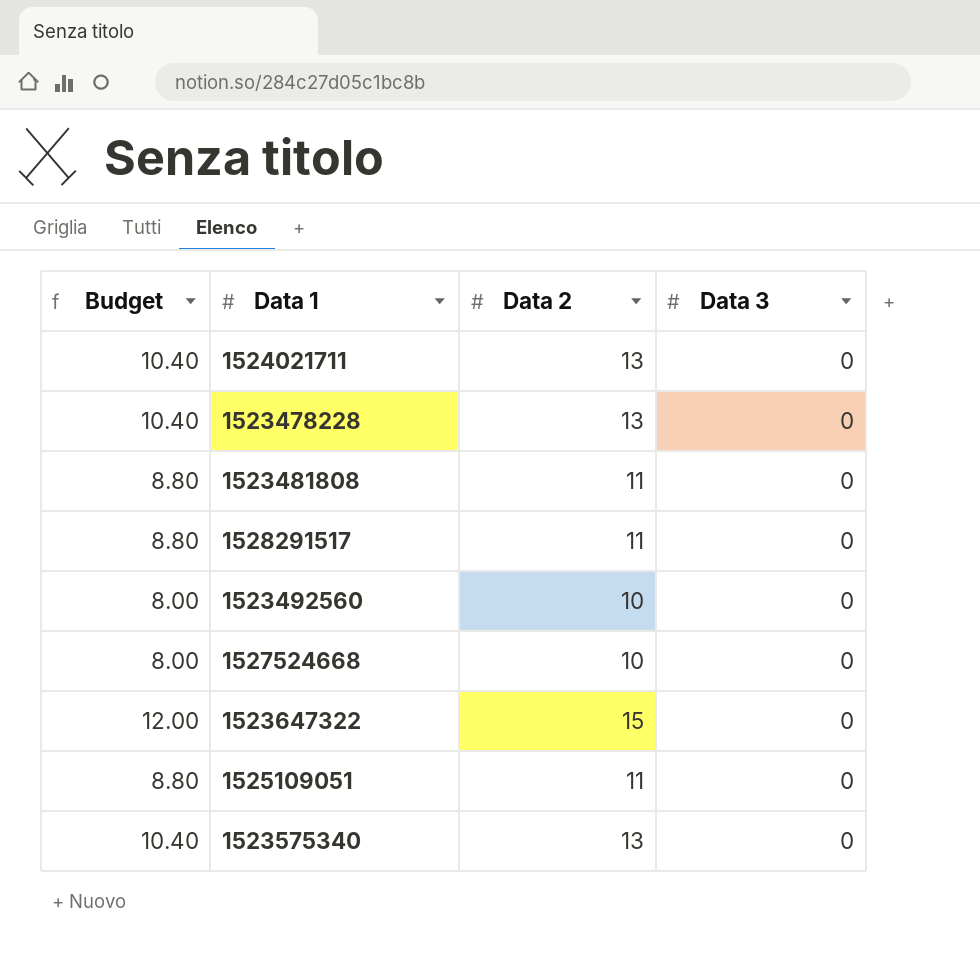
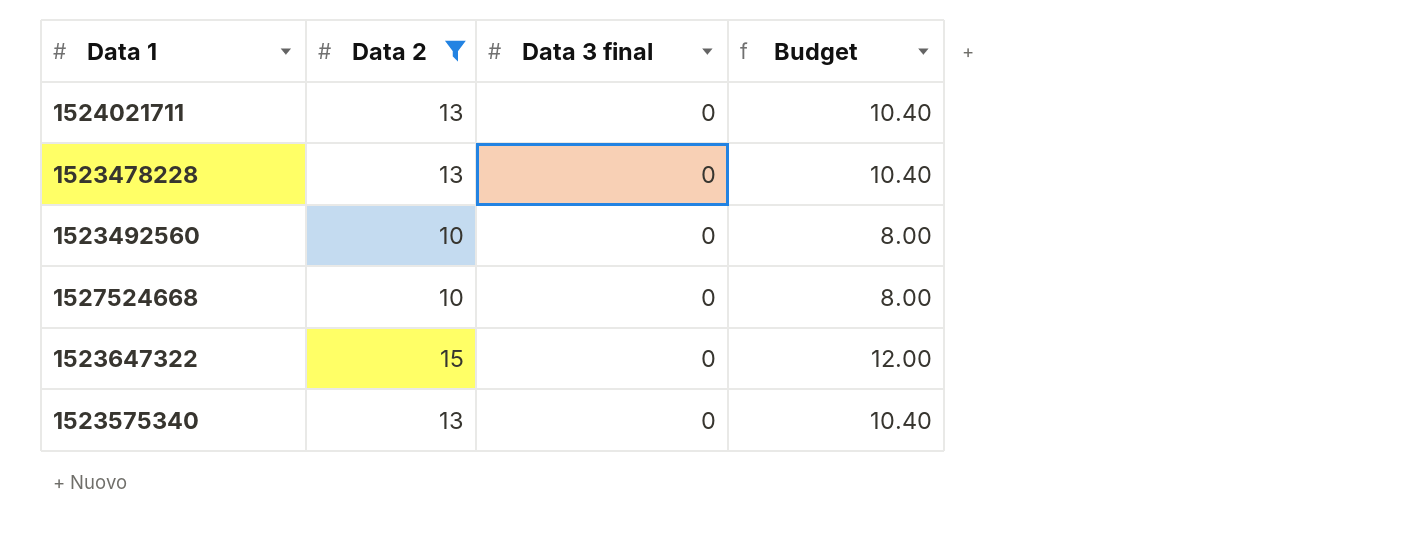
filter: none -> Data 2 != 11
column name: Data 3 -> Data 3 final
column Budget | position: 1 -> 4

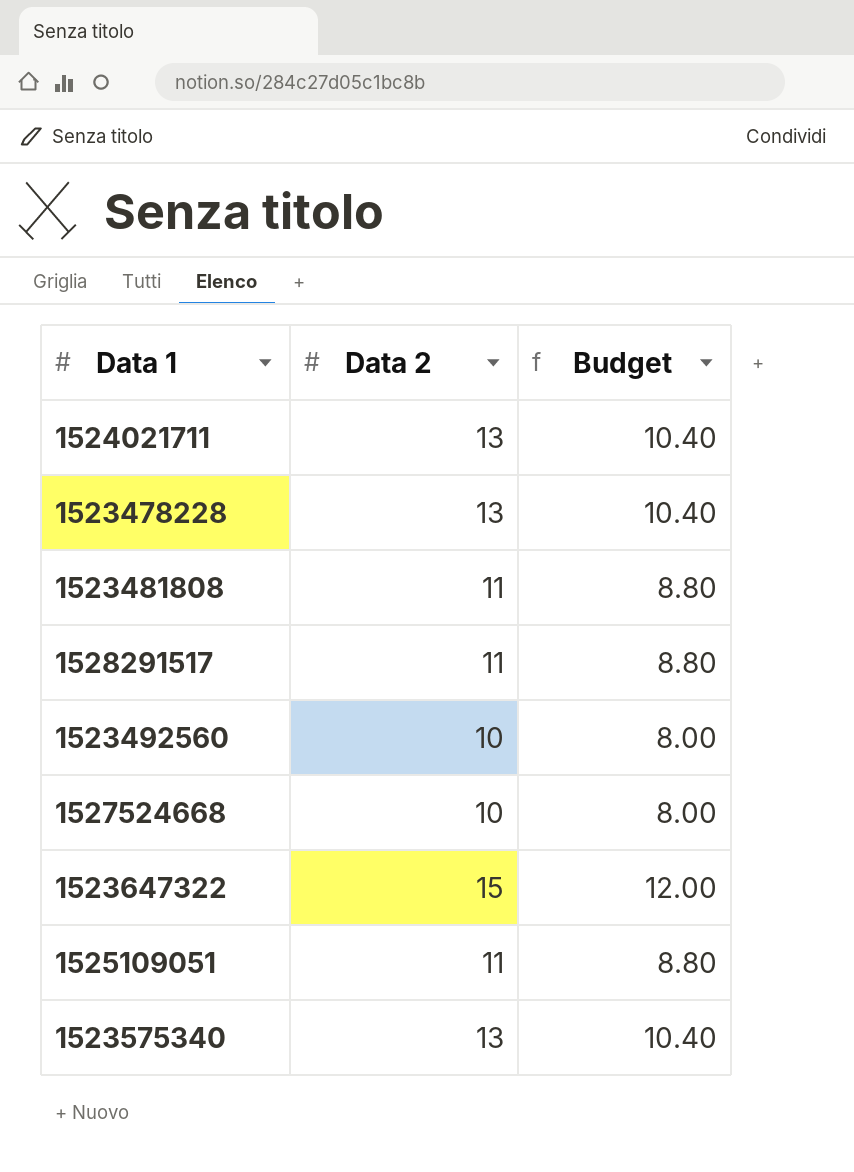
filter: Data 2 != 11 -> none
column Data 3 final | position: 3 -> none

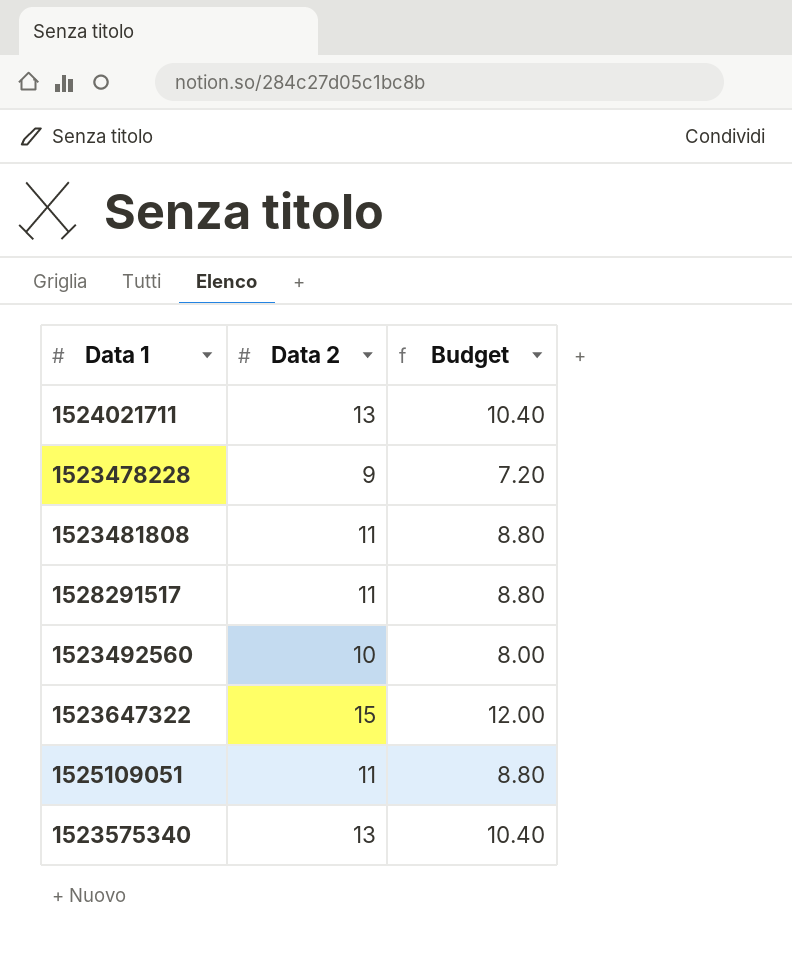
row 1527524668: 10 | 8.00 -> none
1523478228 | Data 2: 13 -> 9
1523478228 | Budget: 10.40 -> 7.20

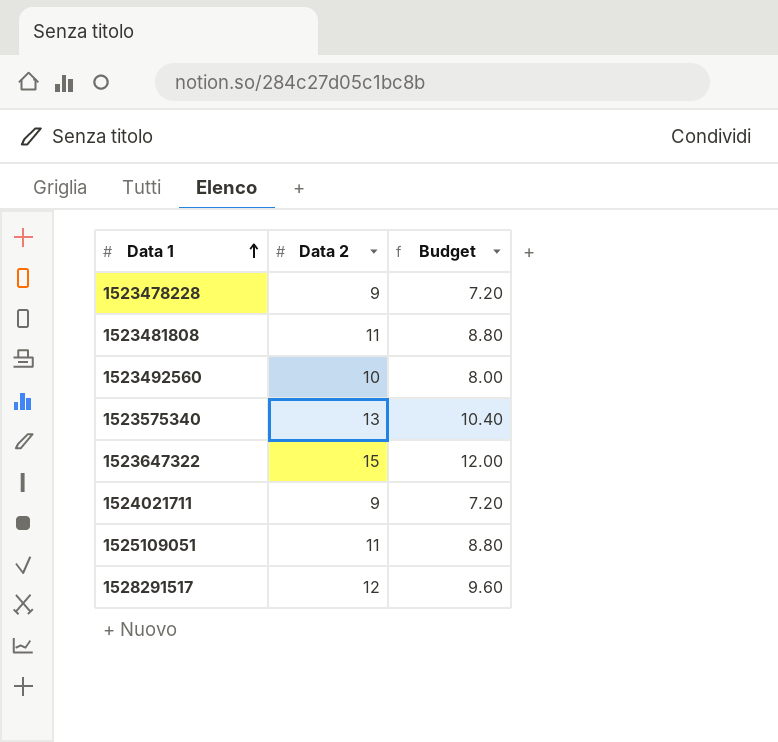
row order: none -> Data 1 ascending
1524021711 | Data 2: 13 -> 9
1524021711 | Budget: 10.40 -> 7.20
1528291517 | Data 2: 11 -> 12
1528291517 | Budget: 8.80 -> 9.60

